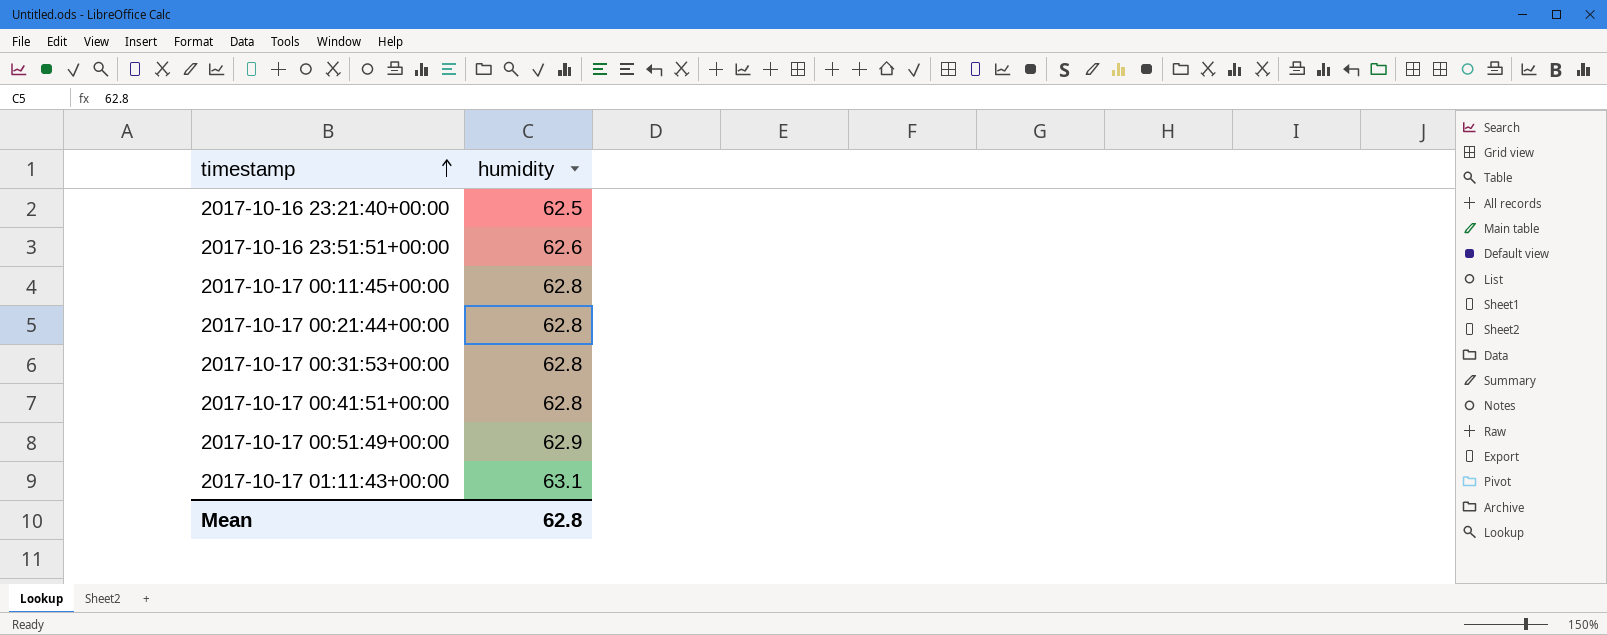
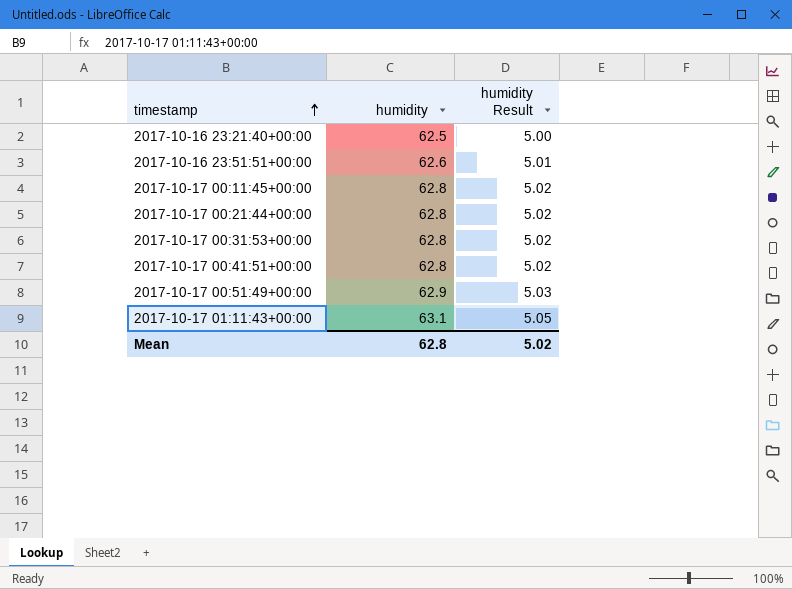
column humidity Result | formula: none -> [humidity] * 0.08

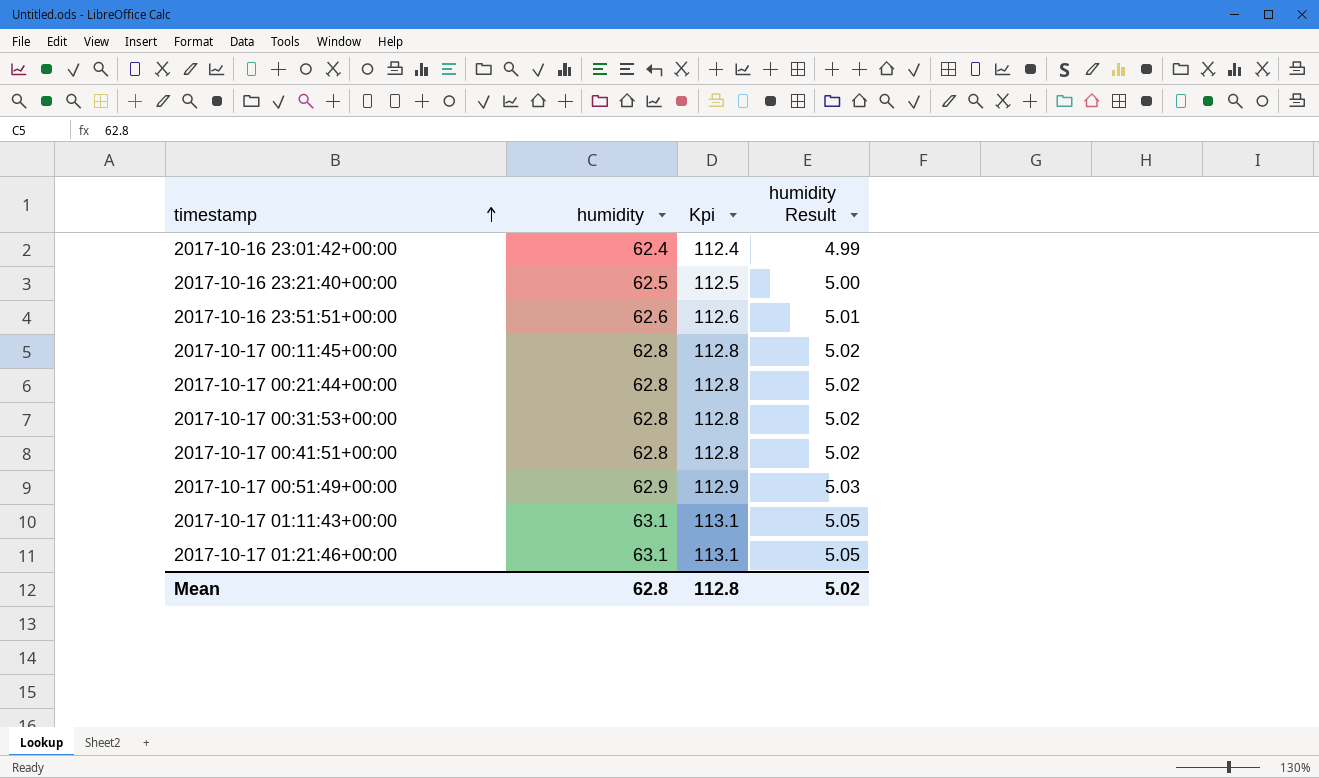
column Kpi | formula: none -> [humidity] + 50
row 2017-10-16 23:01:42+00:00: none -> 62.4 | 112.4 | 4.99
row 2017-10-17 01:21:46+00:00: none -> 63.1 | 113.1 | 5.05

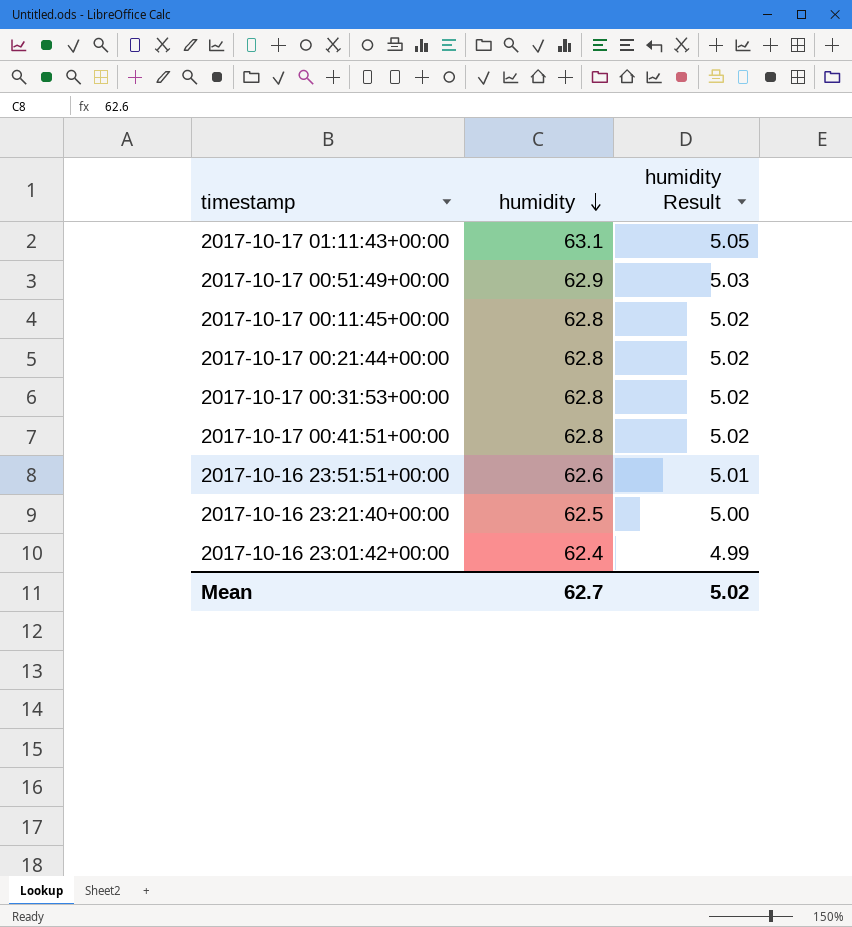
row order: timestamp ascending -> humidity descending
column Kpi | formula: [humidity] + 50 -> none
row 2017-10-17 01:21:46+00:00: 63.1 | 113.1 | 5.05 -> none
Mean | humidity: 62.8 -> 62.7

